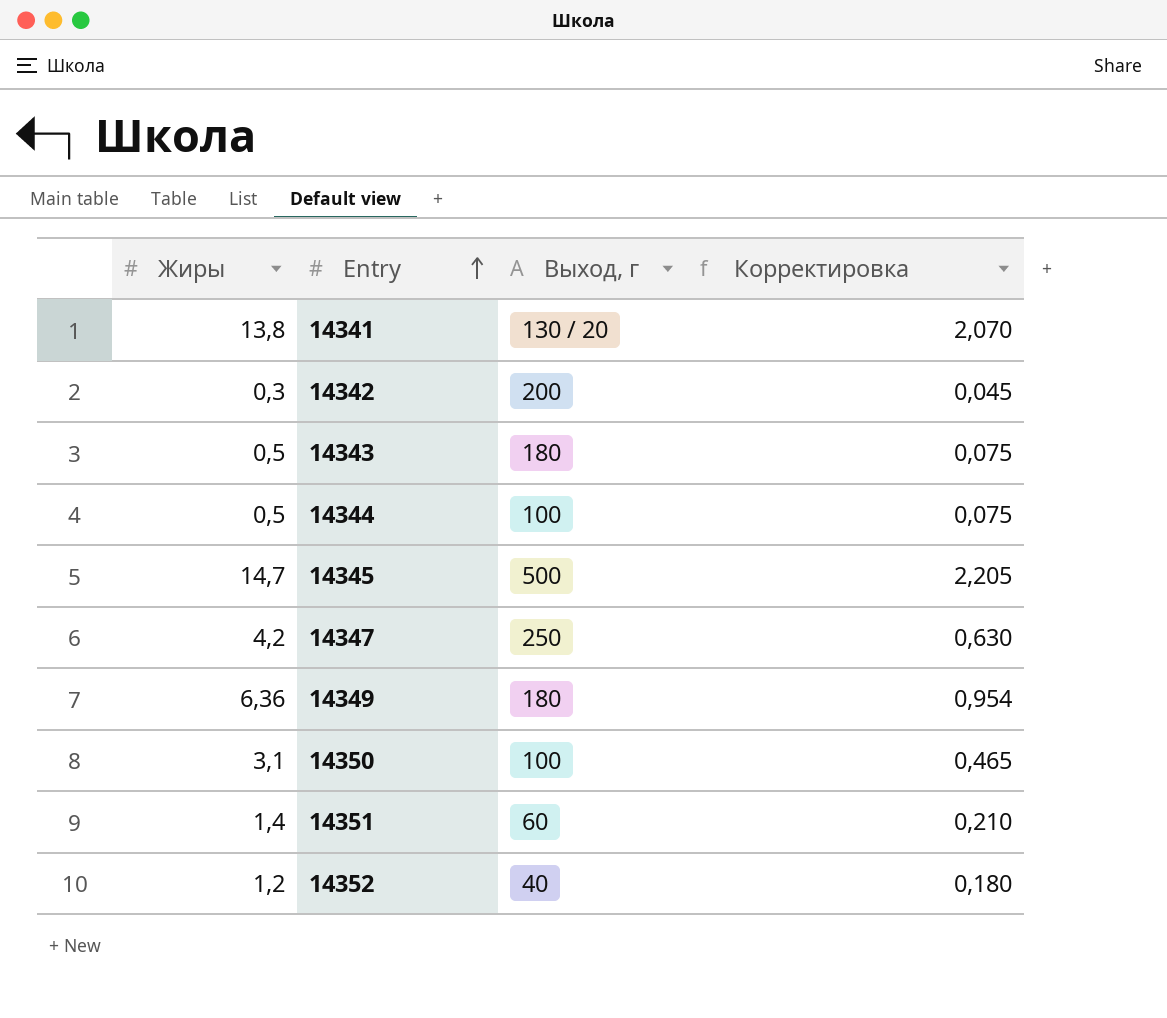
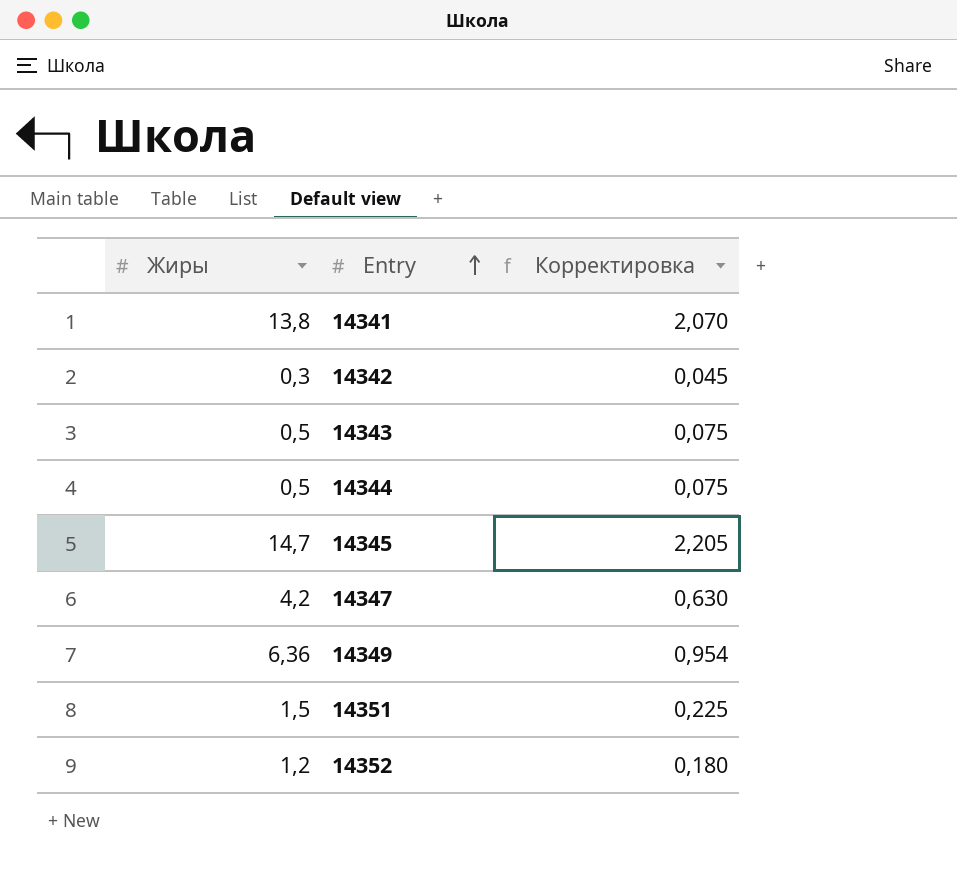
column Выход, г | position: 3 -> none
row 14350: 3,1 | 100 | 0,465 -> none
14351 | Жиры: 1,4 -> 1,5
14351 | Корректировка: 0,210 -> 0,225

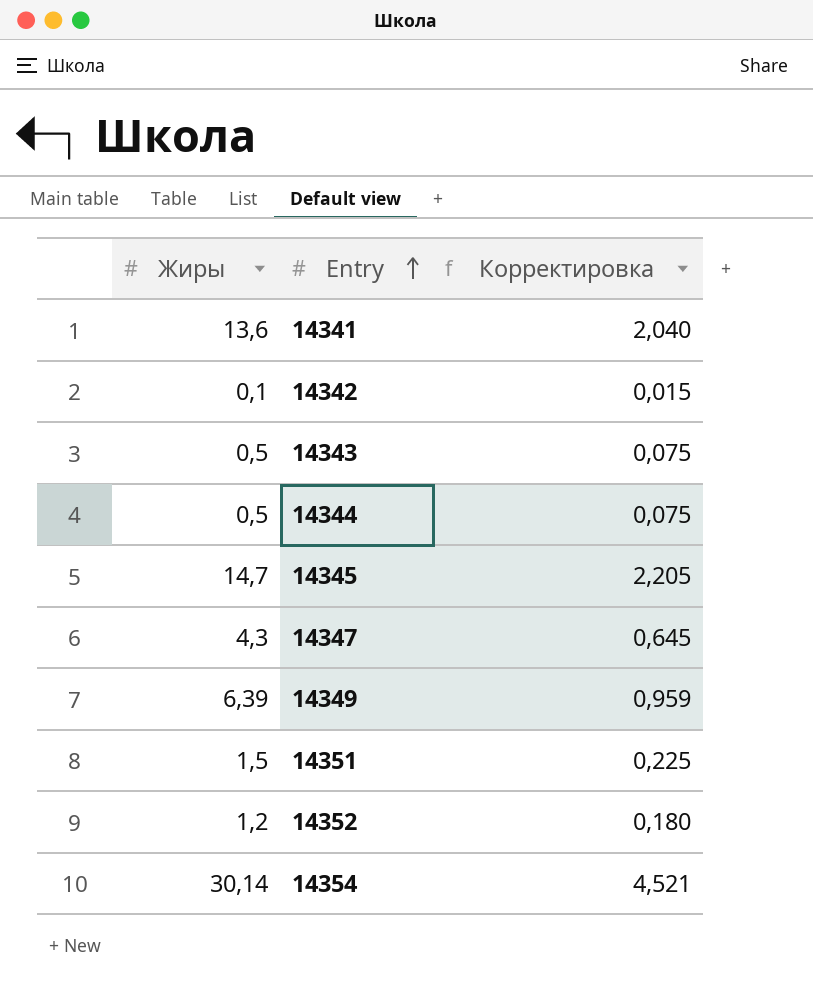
14341 | Жиры: 13,8 -> 13,6
14341 | Корректировка: 2,070 -> 2,040
14342 | Жиры: 0,3 -> 0,1
14342 | Корректировка: 0,045 -> 0,015
14347 | Жиры: 4,2 -> 4,3
14347 | Корректировка: 0,630 -> 0,645
14349 | Жиры: 6,36 -> 6,39
14349 | Корректировка: 0,954 -> 0,959
row 14354: none -> 30,14 | 4,521

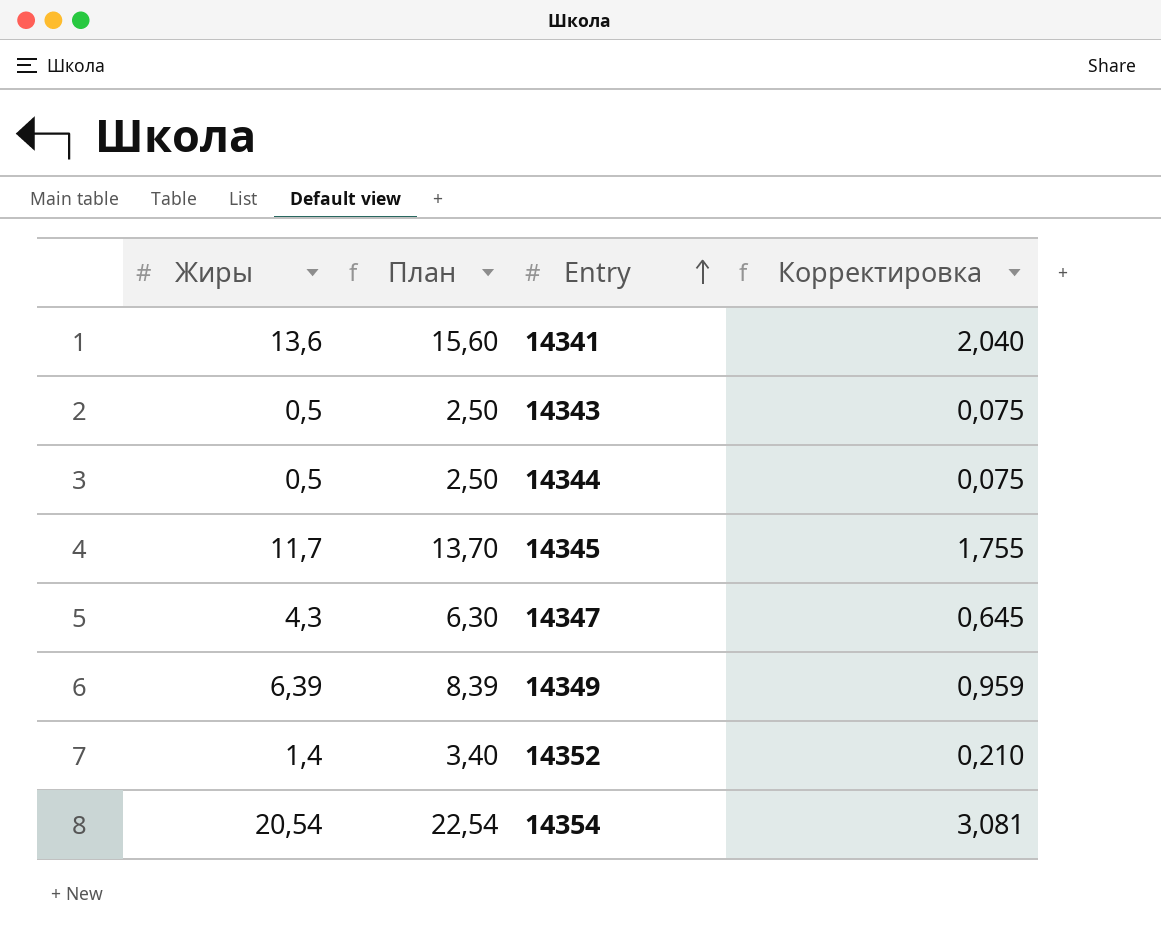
column План | formula: none -> [Жиры] + 2
row 14342: 0,1 | 0,015 -> none
row 14351: 1,5 | 0,225 -> none
14345 | Жиры: 14,7 -> 11,7
14345 | Корректировка: 2,205 -> 1,755
14352 | Жиры: 1,2 -> 1,4
14352 | Корректировка: 0,180 -> 0,210
14354 | Жиры: 30,14 -> 20,54
14354 | Корректировка: 4,521 -> 3,081

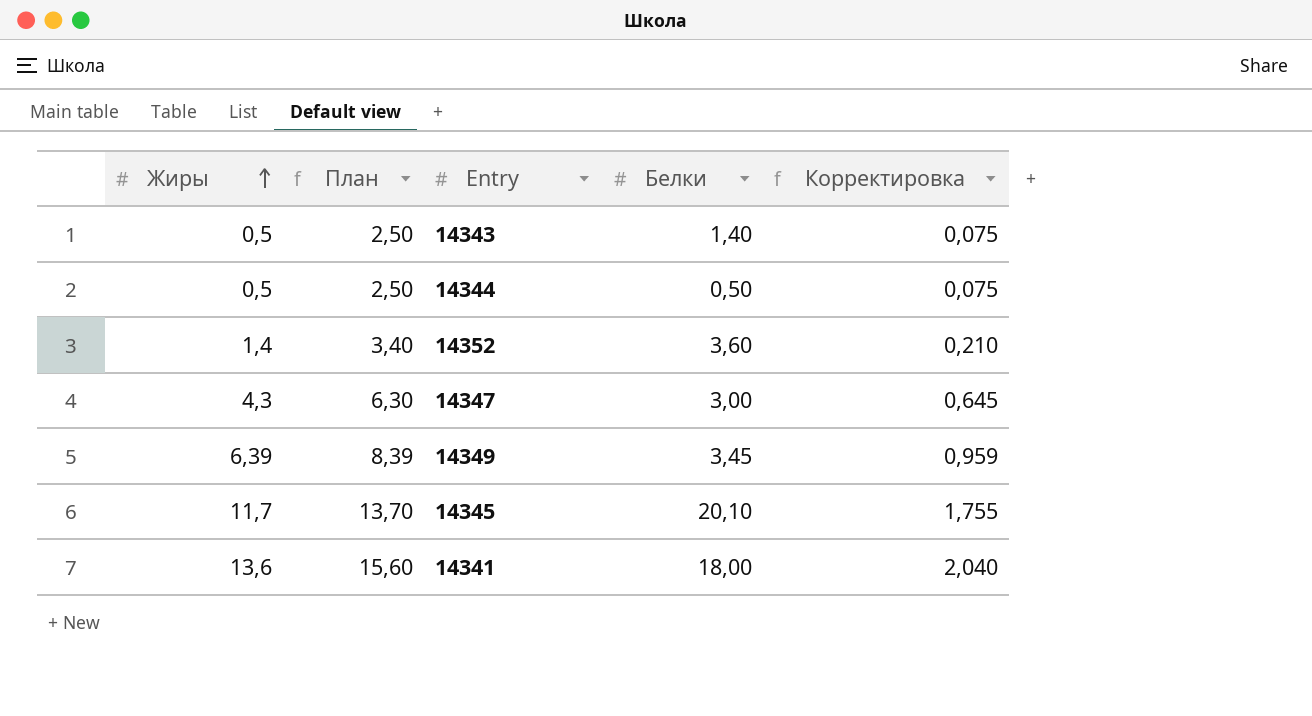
row order: Entry ascending -> Жиры ascending
column Белки | position: none -> 4
row 14354: 20,54 | 22,54 | 3,081 -> none

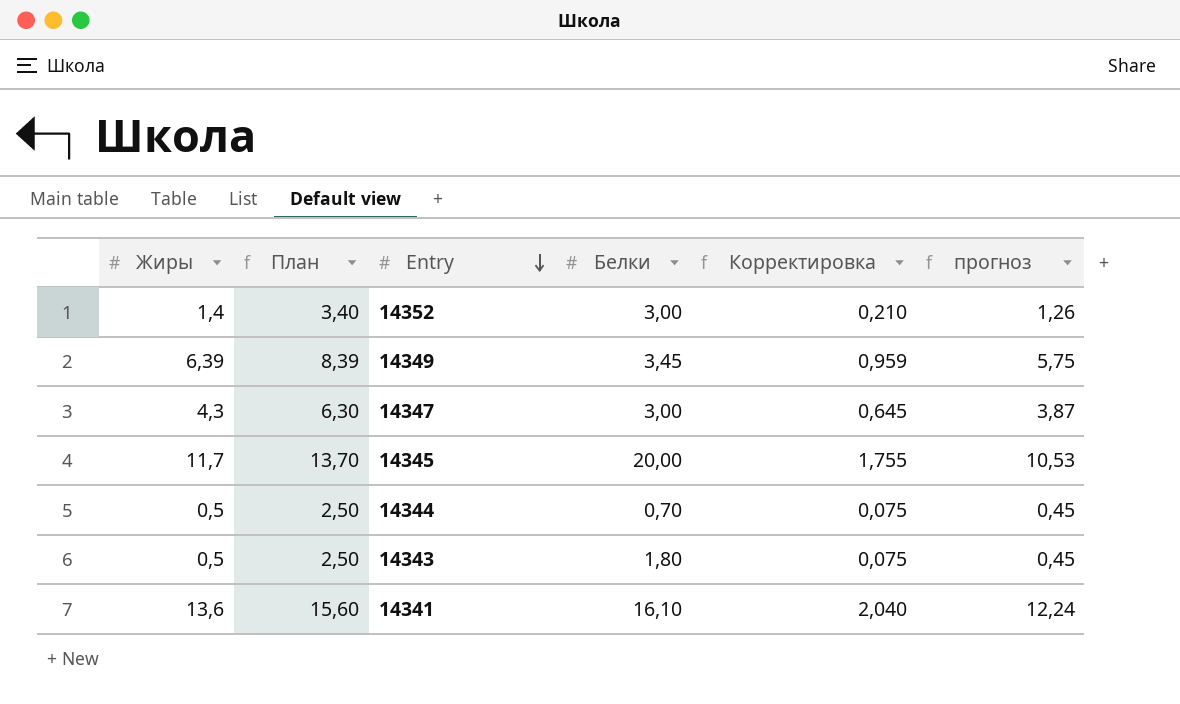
row order: Жиры ascending -> Entry descending
column прогноз | formula: none -> [Жиры] * 0,9
14352 | Белки: 3,60 -> 3,00
14345 | Белки: 20,10 -> 20,00
14344 | Белки: 0,50 -> 0,70
14343 | Белки: 1,40 -> 1,80
14341 | Белки: 18,00 -> 16,10

